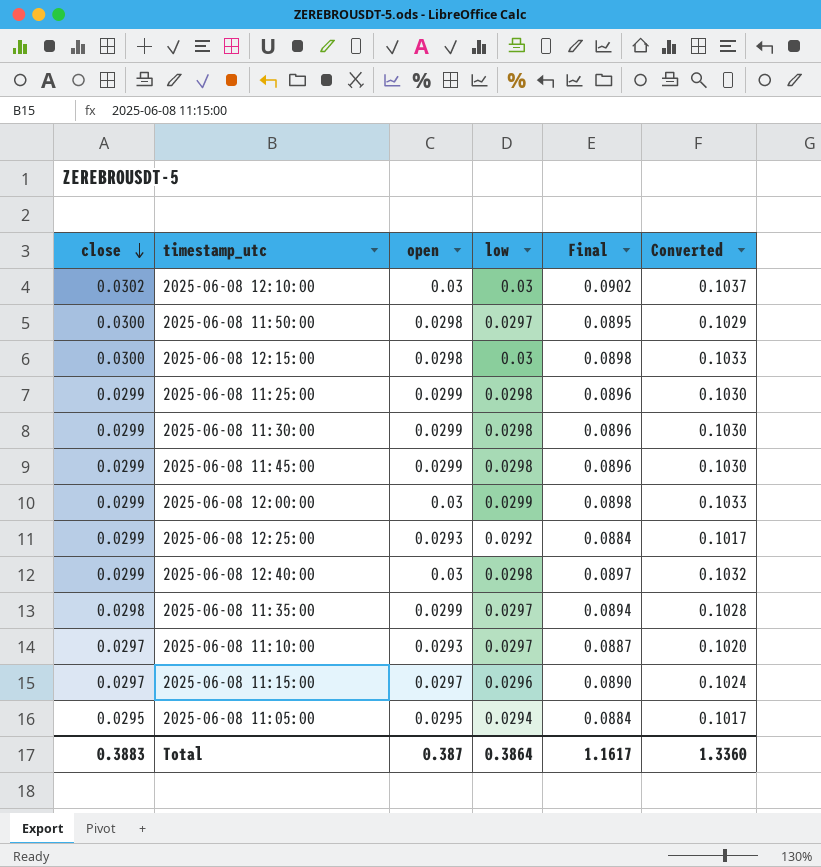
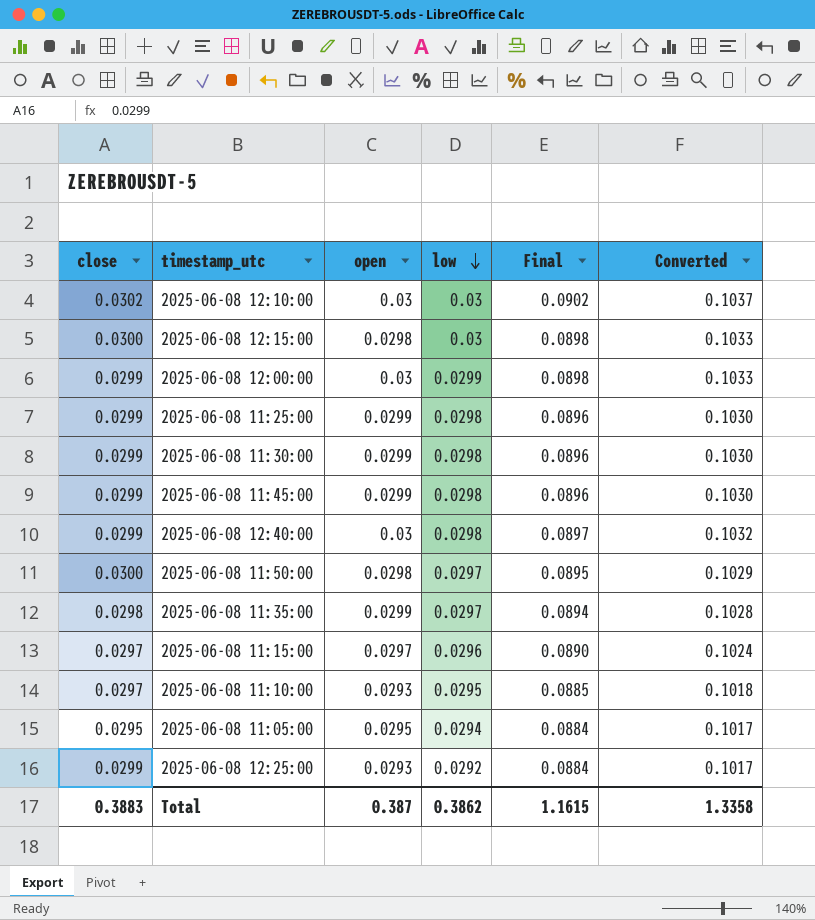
row order: close descending -> low descending
2025-06-08 11:10:00 | low: 0.0297 -> 0.0295
2025-06-08 11:10:00 | Final: 0.0887 -> 0.0885
2025-06-08 11:10:00 | Converted: 0.1020 -> 0.1018
Total | low: 0.3864 -> 0.3862
Total | Final: 1.1617 -> 1.1615
Total | Converted: 1.3360 -> 1.3358

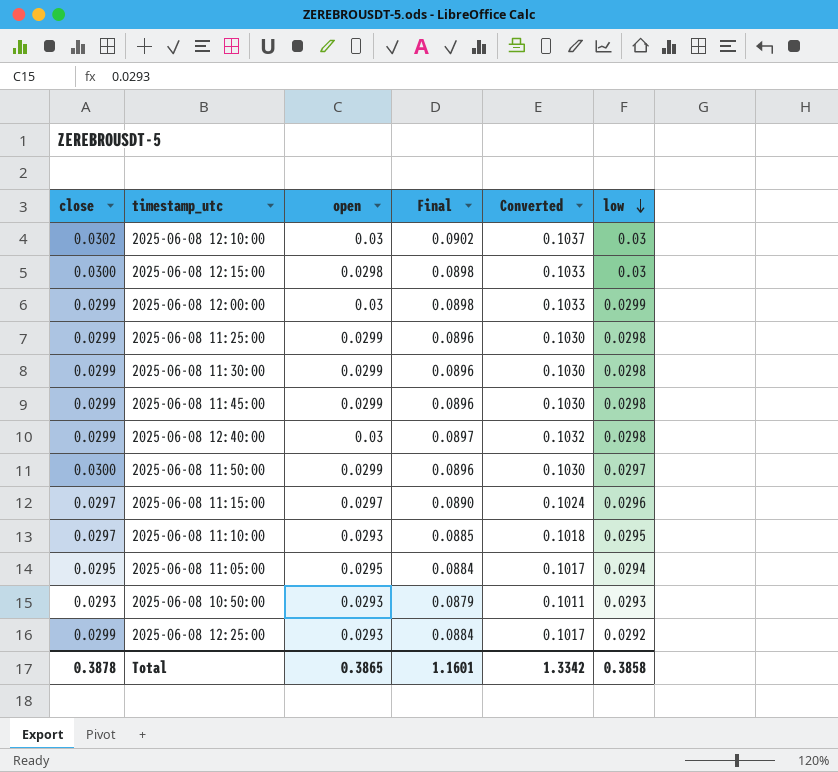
column low | position: 4 -> 6
row 2025-06-08 11:35:00: 0.0298 | 0.0299 | 0.0297 | 0.0894 | 0.1028 -> none
2025-06-08 11:50:00 | open: 0.0298 -> 0.0299
2025-06-08 11:50:00 | Final: 0.0895 -> 0.0896
2025-06-08 11:50:00 | Converted: 0.1029 -> 0.1030
row 2025-06-08 10:50:00: none -> 0.0293 | 0.0293 | 0.0879 | 0.1011 | 0.0293
Total | close: 0.3883 -> 0.3878
Total | open: 0.387 -> 0.3865
Total | Final: 1.1615 -> 1.1601
Total | Converted: 1.3358 -> 1.3342
Total | low: 0.3862 -> 0.3858

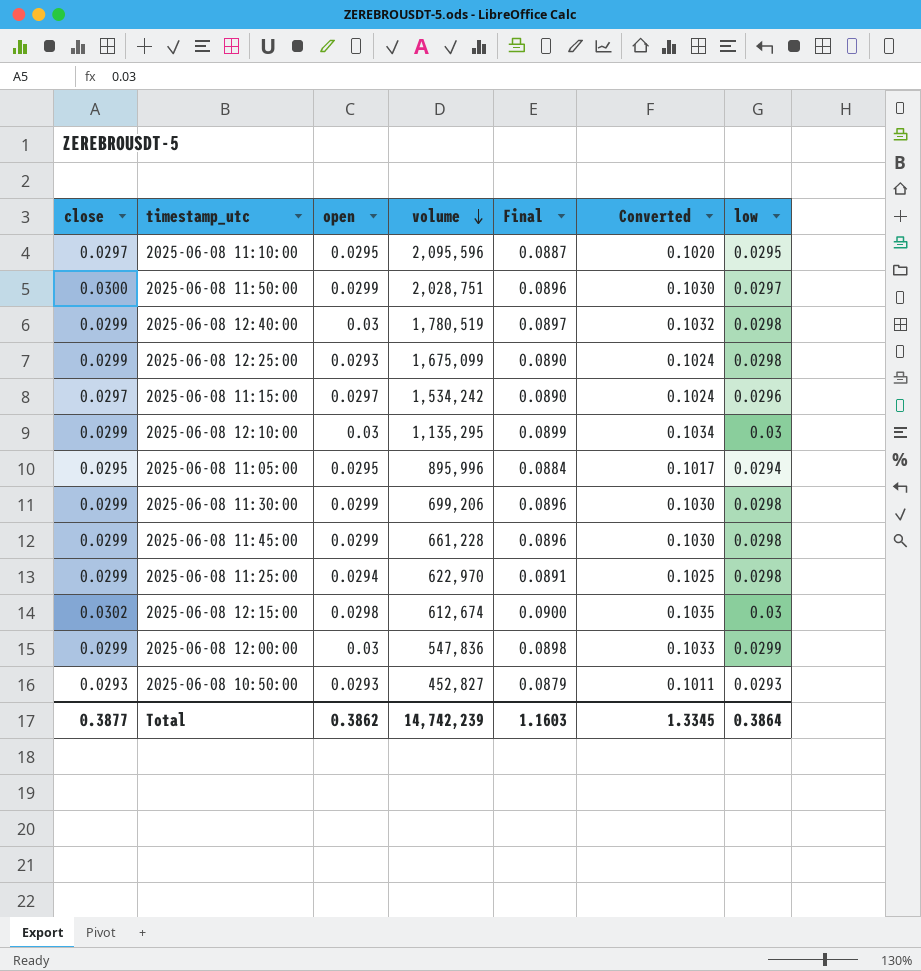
row order: low descending -> volume descending
column volume | position: none -> 4
2025-06-08 11:10:00 | open: 0.0293 -> 0.0295
2025-06-08 11:10:00 | Final: 0.0885 -> 0.0887
2025-06-08 11:10:00 | Converted: 0.1018 -> 0.1020
2025-06-08 12:25:00 | Final: 0.0884 -> 0.0890
2025-06-08 12:25:00 | Converted: 0.1017 -> 0.1024
2025-06-08 12:25:00 | low: 0.0292 -> 0.0298
2025-06-08 12:10:00 | close: 0.0302 -> 0.0299
2025-06-08 12:10:00 | Final: 0.0902 -> 0.0899
2025-06-08 12:10:00 | Converted: 0.1037 -> 0.1034
2025-06-08 11:25:00 | open: 0.0299 -> 0.0294
2025-06-08 11:25:00 | Final: 0.0896 -> 0.0891
2025-06-08 11:25:00 | Converted: 0.1030 -> 0.1025
2025-06-08 12:15:00 | close: 0.0300 -> 0.0302
2025-06-08 12:15:00 | Final: 0.0898 -> 0.0900
2025-06-08 12:15:00 | Converted: 0.1033 -> 0.1035
Total | close: 0.3878 -> 0.3877
Total | open: 0.3865 -> 0.3862
Total | Final: 1.1601 -> 1.1603
Total | Converted: 1.3342 -> 1.3345
Total | low: 0.3858 -> 0.3864

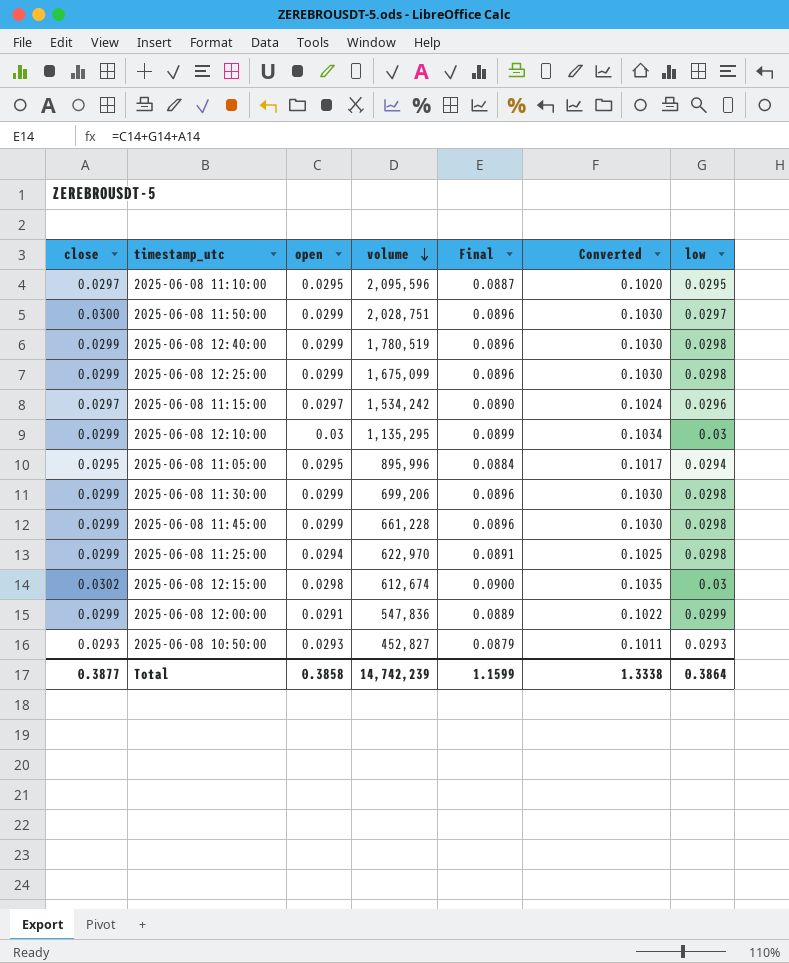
2025-06-08 12:40:00 | open: 0.03 -> 0.0299
2025-06-08 12:40:00 | Final: 0.0897 -> 0.0896
2025-06-08 12:40:00 | Converted: 0.1032 -> 0.1030
2025-06-08 12:25:00 | open: 0.0293 -> 0.0299
2025-06-08 12:25:00 | Final: 0.0890 -> 0.0896
2025-06-08 12:25:00 | Converted: 0.1024 -> 0.1030
2025-06-08 12:00:00 | open: 0.03 -> 0.0291
2025-06-08 12:00:00 | Final: 0.0898 -> 0.0889
2025-06-08 12:00:00 | Converted: 0.1033 -> 0.1022
Total | open: 0.3862 -> 0.3858
Total | Final: 1.1603 -> 1.1599
Total | Converted: 1.3345 -> 1.3338

